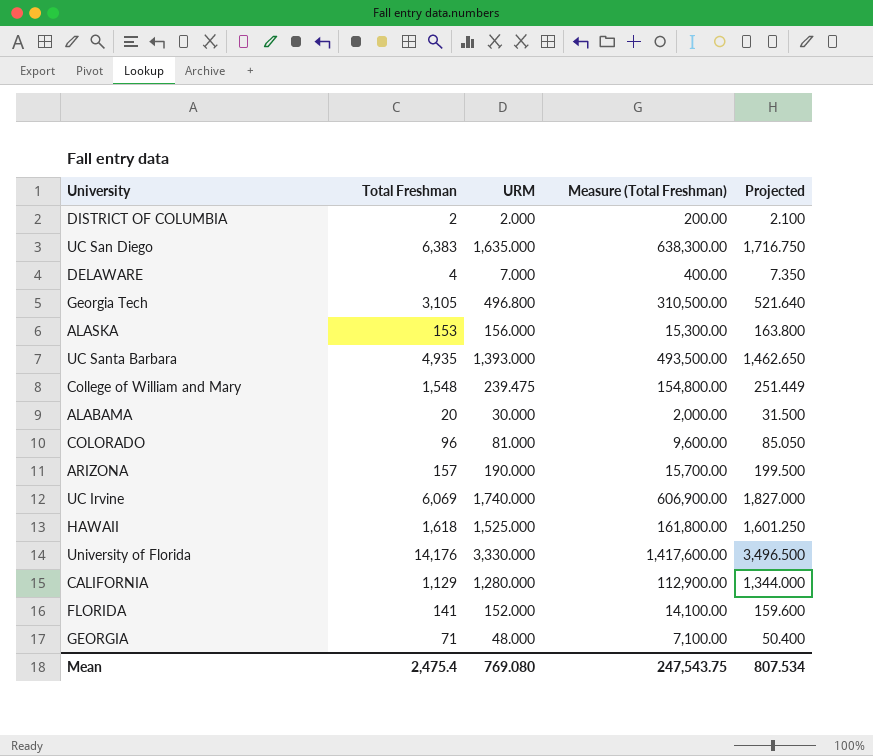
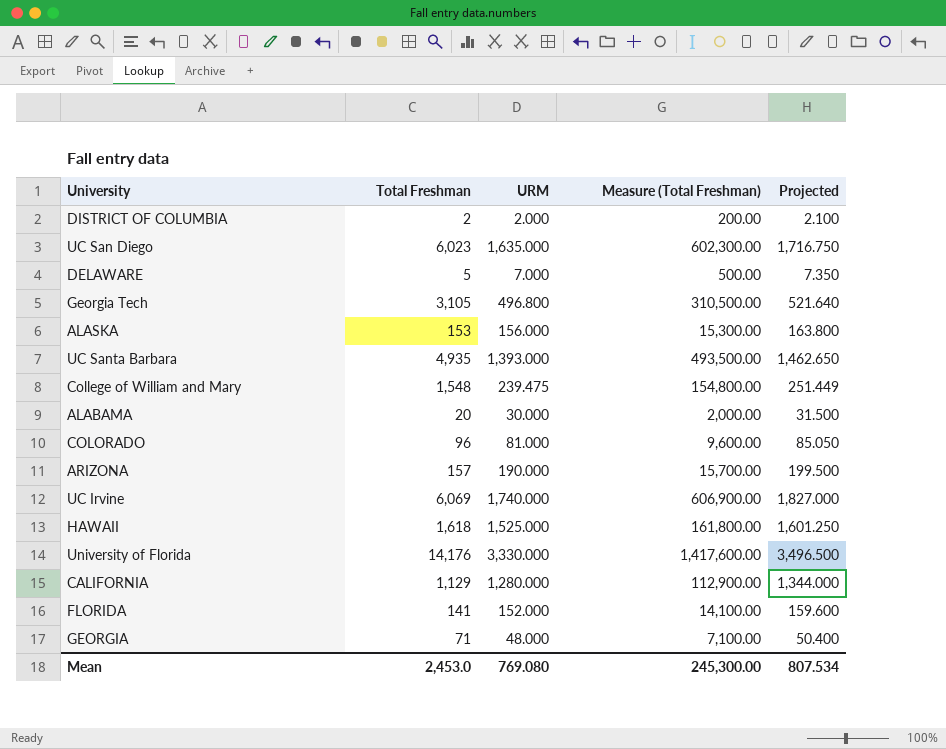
UC San Diego | Total Freshman: 6,383 -> 6,023
UC San Diego | Measure (Total Freshman): 638,300.00 -> 602,300.00
DELAWARE | Total Freshman: 4 -> 5
DELAWARE | Measure (Total Freshman): 400.00 -> 500.00
Mean | Total Freshman: 2,475.4 -> 2,453.0
Mean | Measure (Total Freshman): 247,543.75 -> 245,300.00

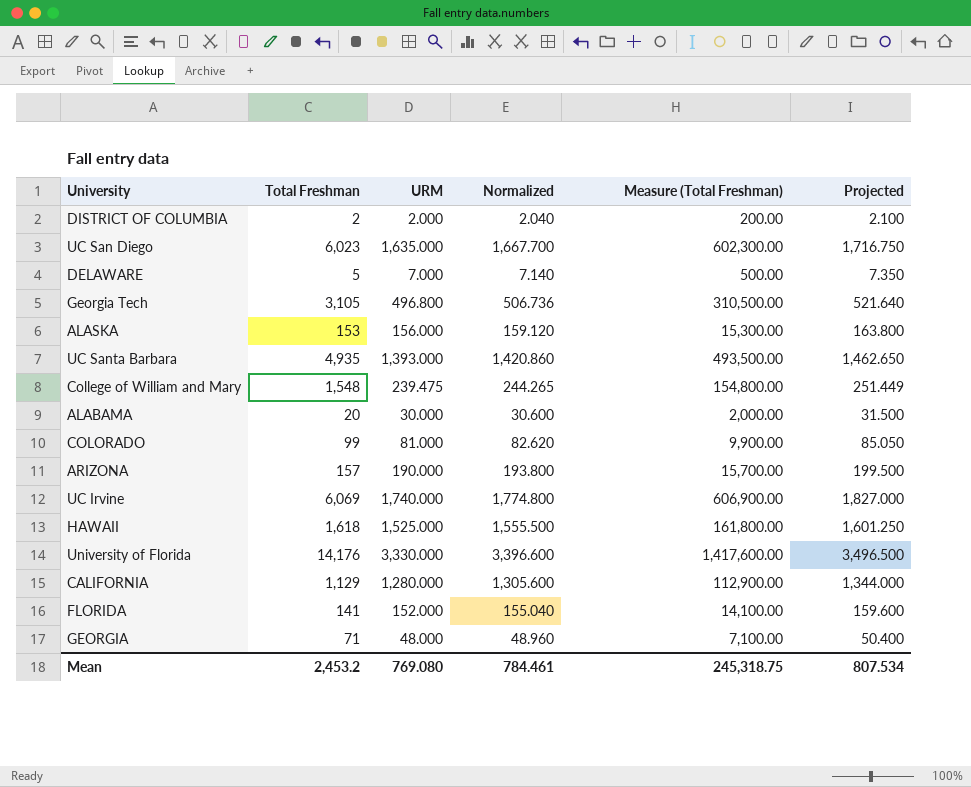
column Normalized | formula: none -> [URM] * 1.02
COLORADO | Total Freshman: 96 -> 99
COLORADO | Measure (Total Freshman): 9,600.00 -> 9,900.00
Mean | Total Freshman: 2,453.0 -> 2,453.2
Mean | Measure (Total Freshman): 245,300.00 -> 245,318.75

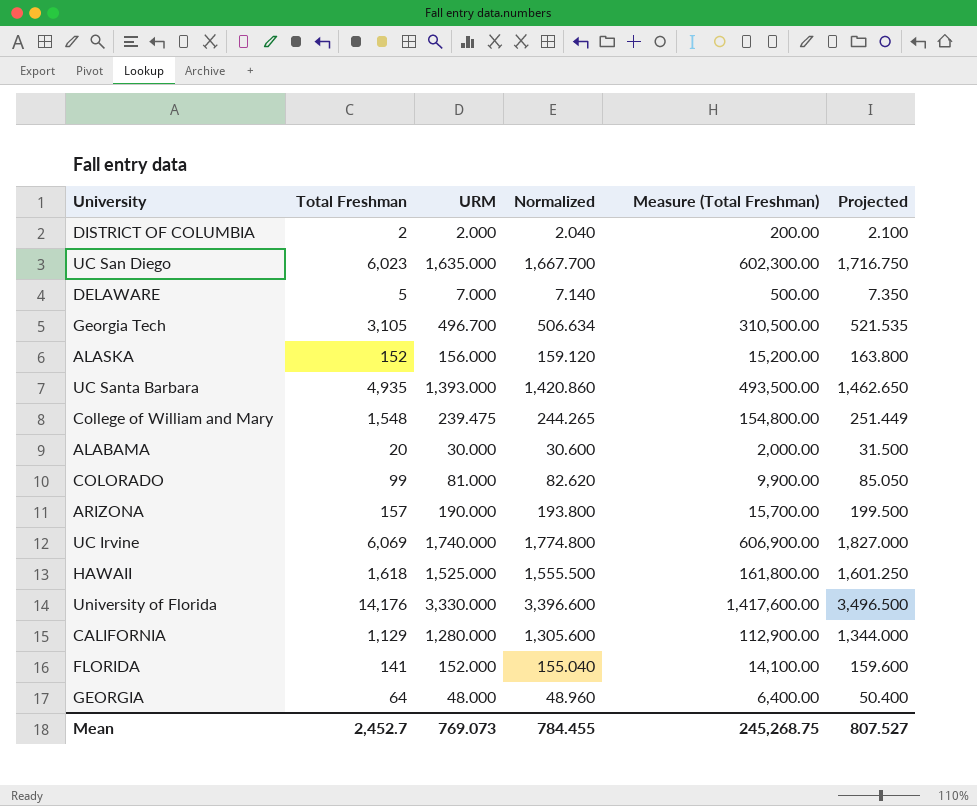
Georgia Tech | URM: 496.800 -> 496.700
Georgia Tech | Normalized: 506.736 -> 506.634
Georgia Tech | Projected: 521.640 -> 521.535
ALASKA | Total Freshman: 153 -> 152
ALASKA | Measure (Total Freshman): 15,300.00 -> 15,200.00
GEORGIA | Total Freshman: 71 -> 64
GEORGIA | Measure (Total Freshman): 7,100.00 -> 6,400.00
Mean | Total Freshman: 2,453.2 -> 2,452.7
Mean | URM: 769.080 -> 769.073
Mean | Normalized: 784.461 -> 784.455
Mean | Measure (Total Freshman): 245,318.75 -> 245,268.75
Mean | Projected: 807.534 -> 807.527

